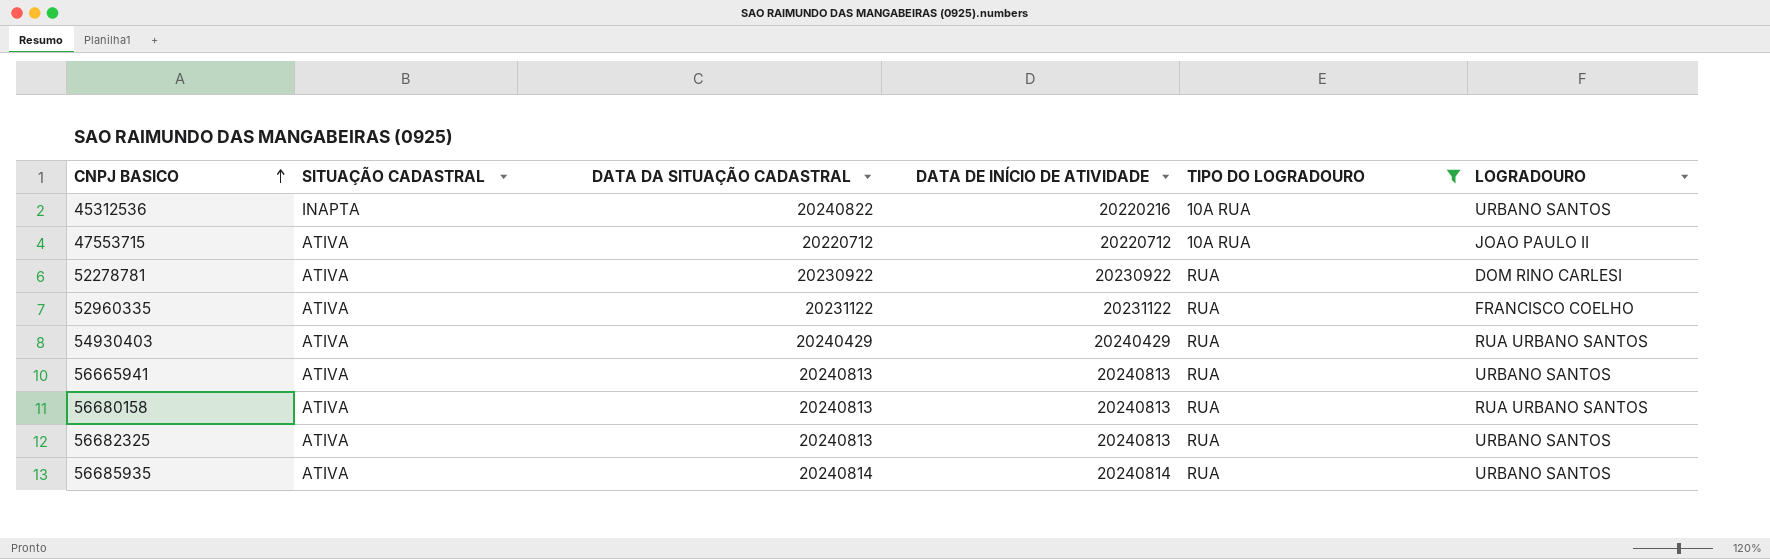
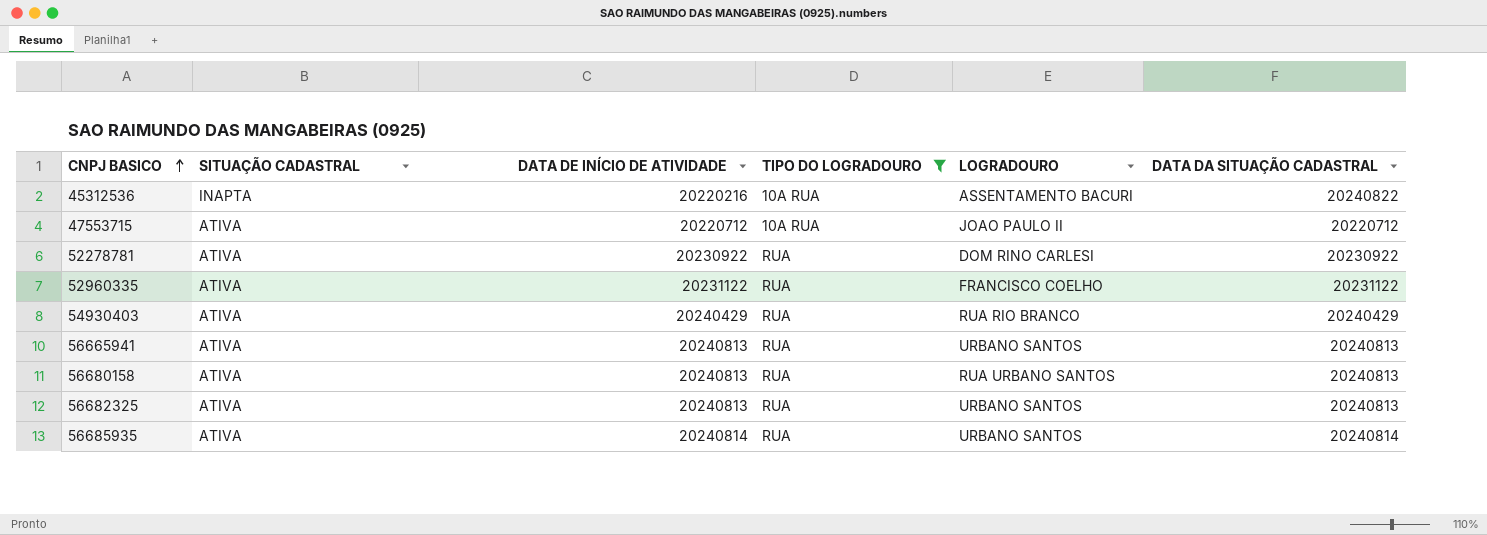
column DATA DA SITUAÇÃO CADASTRAL | position: 3 -> 6
45312536 | LOGRADOURO: URBANO SANTOS -> ASSENTAMENTO BACURI
54930403 | LOGRADOURO: RUA URBANO SANTOS -> RUA RIO BRANCO

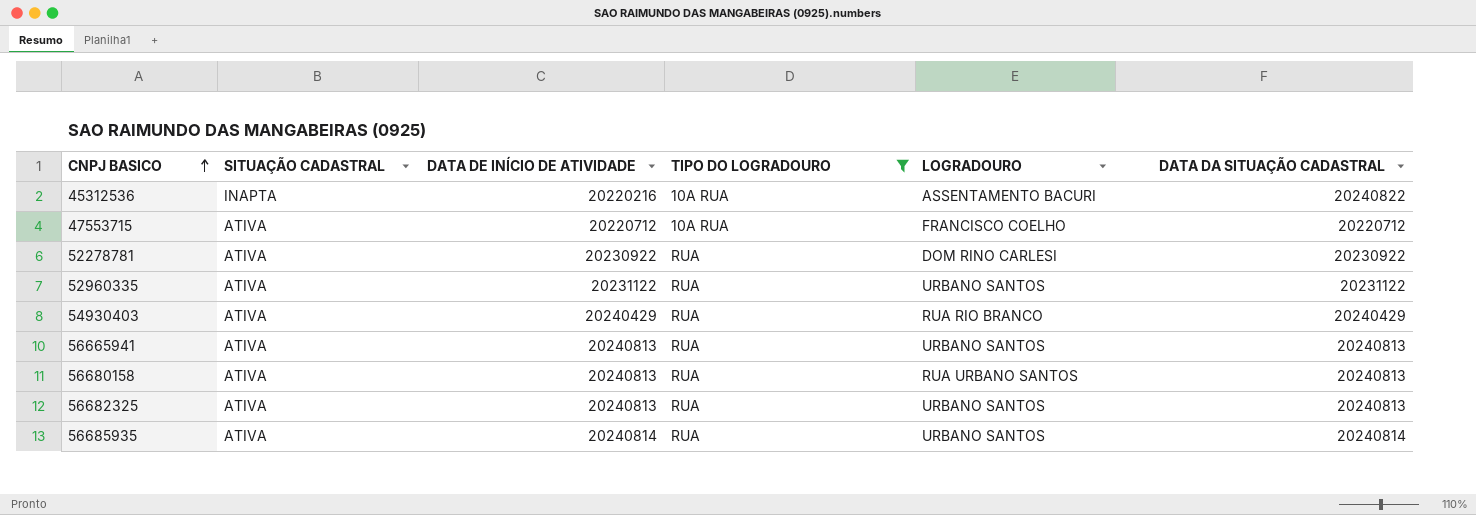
47553715 | LOGRADOURO: JOAO PAULO II -> FRANCISCO COELHO
52960335 | LOGRADOURO: FRANCISCO COELHO -> URBANO SANTOS

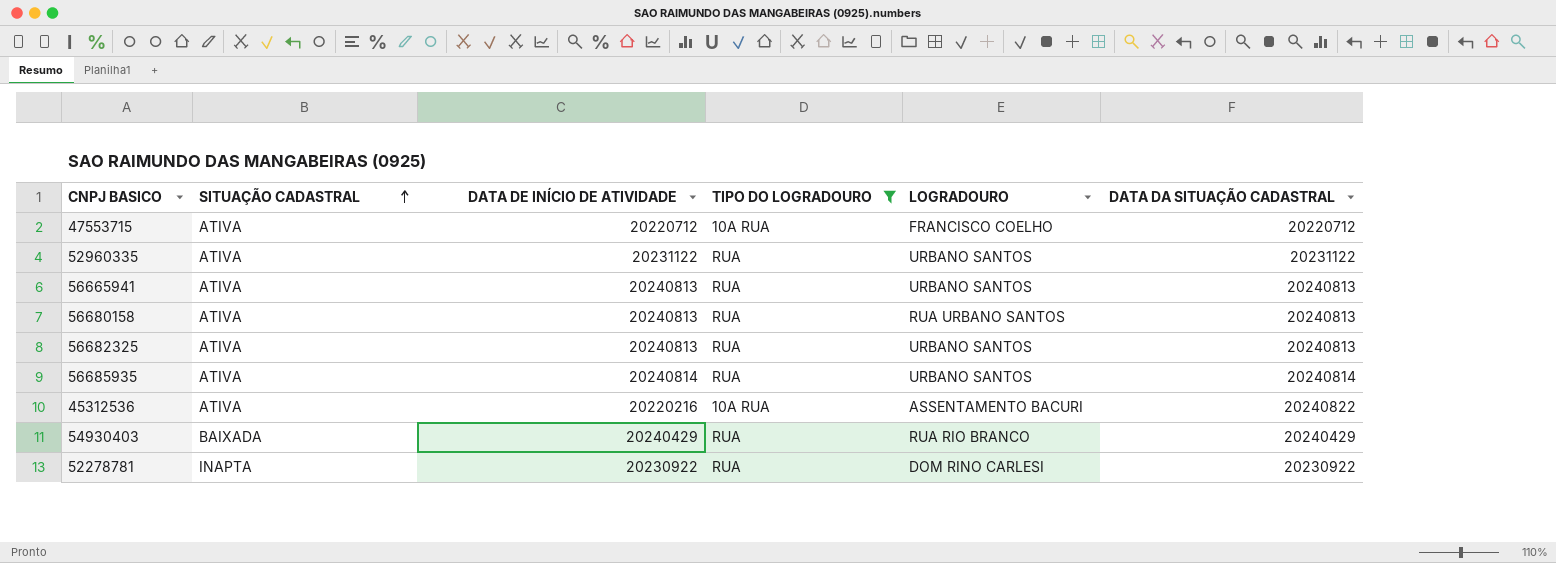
row order: CNPJ BASICO ascending -> SITUAÇÃO CADASTRAL ascending
45312536 | SITUAÇÃO CADASTRAL: INAPTA -> ATIVA
54930403 | SITUAÇÃO CADASTRAL: ATIVA -> BAIXADA
52278781 | SITUAÇÃO CADASTRAL: ATIVA -> INAPTA

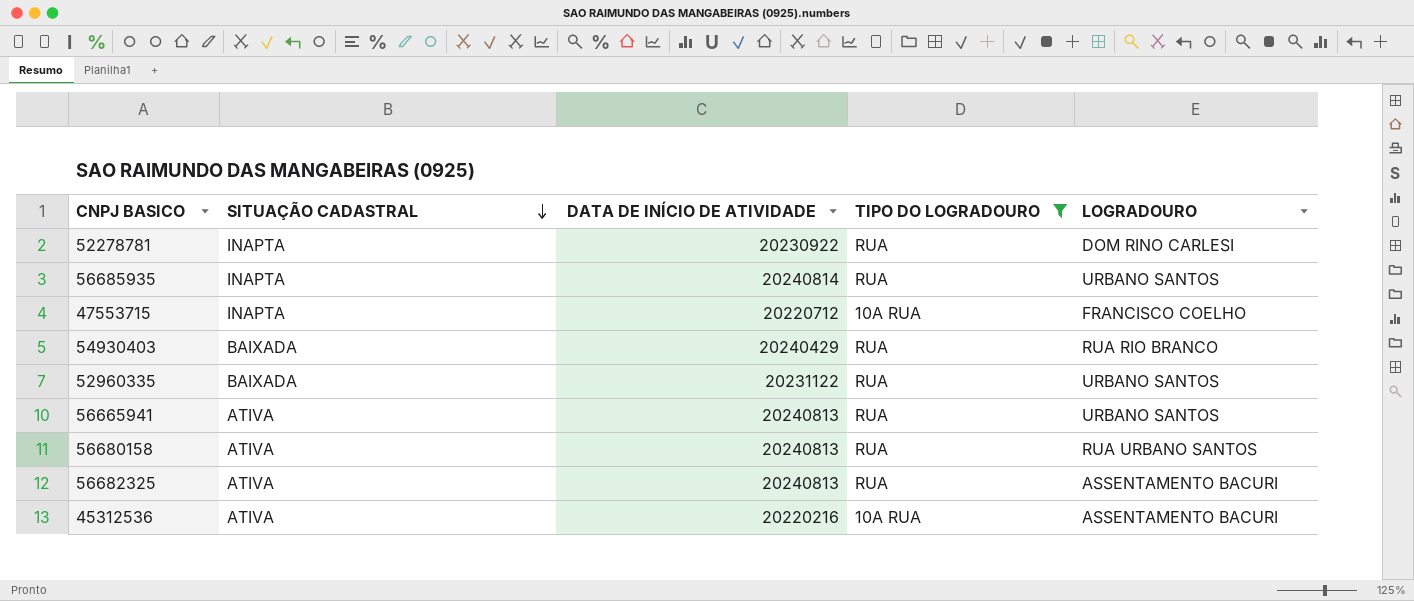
row order: SITUAÇÃO CADASTRAL ascending -> SITUAÇÃO CADASTRAL descending
column DATA DA SITUAÇÃO CADASTRAL | position: 6 -> none
56685935 | SITUAÇÃO CADASTRAL: ATIVA -> INAPTA
47553715 | SITUAÇÃO CADASTRAL: ATIVA -> INAPTA
52960335 | SITUAÇÃO CADASTRAL: ATIVA -> BAIXADA
56682325 | LOGRADOURO: URBANO SANTOS -> ASSENTAMENTO BACURI

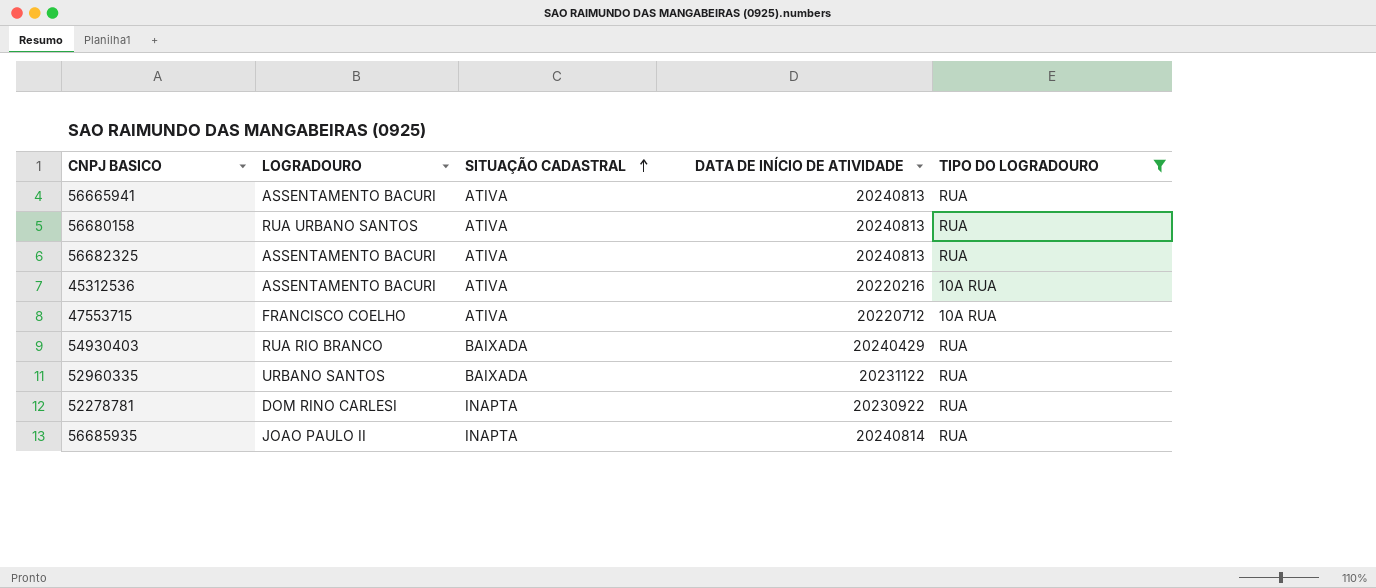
row order: SITUAÇÃO CADASTRAL descending -> SITUAÇÃO CADASTRAL ascending
column LOGRADOURO | position: 5 -> 2
56665941 | LOGRADOURO: URBANO SANTOS -> ASSENTAMENTO BACURI
47553715 | SITUAÇÃO CADASTRAL: INAPTA -> ATIVA
56685935 | LOGRADOURO: URBANO SANTOS -> JOAO PAULO II

